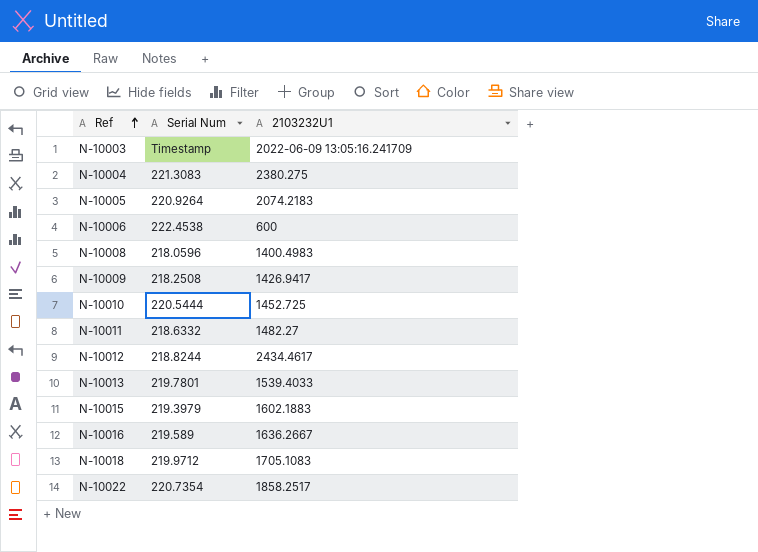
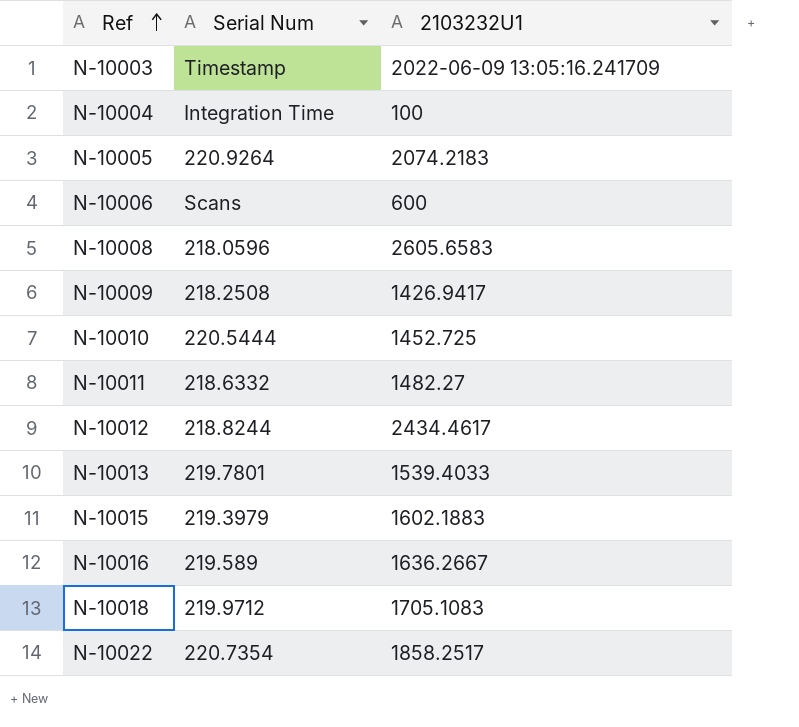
N-10004 | Serial Num: 221.3083 -> Integration Time
N-10004 | 2103232U1: 2380.275 -> 100
N-10006 | Serial Num: 222.4538 -> Scans
N-10008 | 2103232U1: 1400.4983 -> 2605.6583

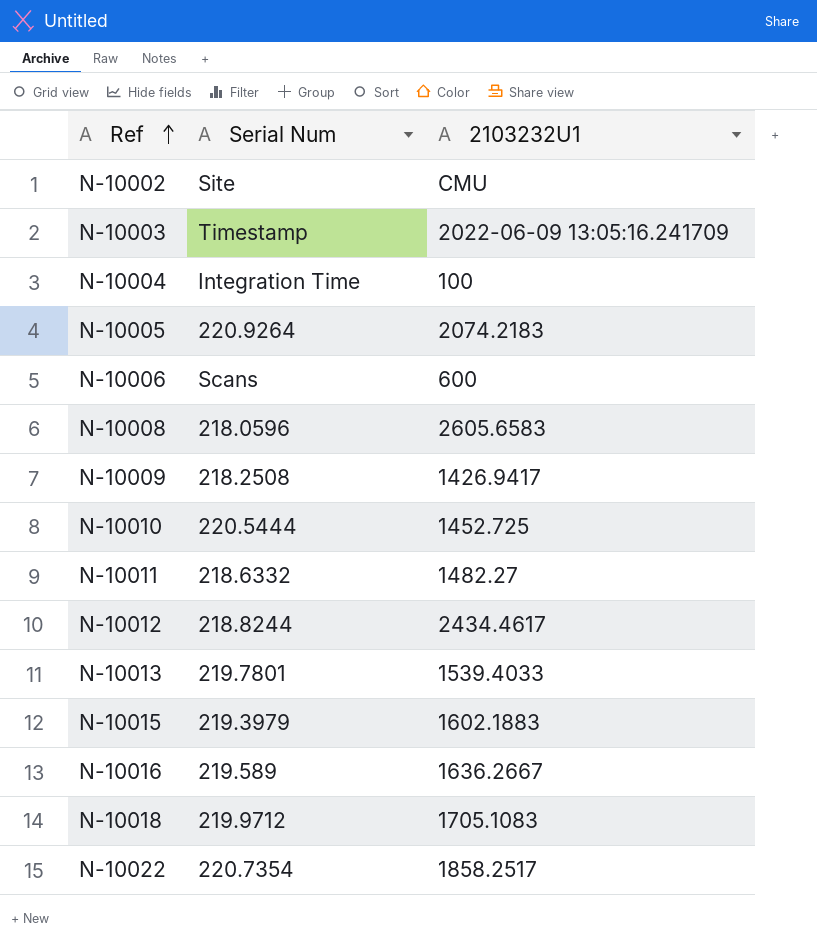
row N-10002: none -> Site | CMU

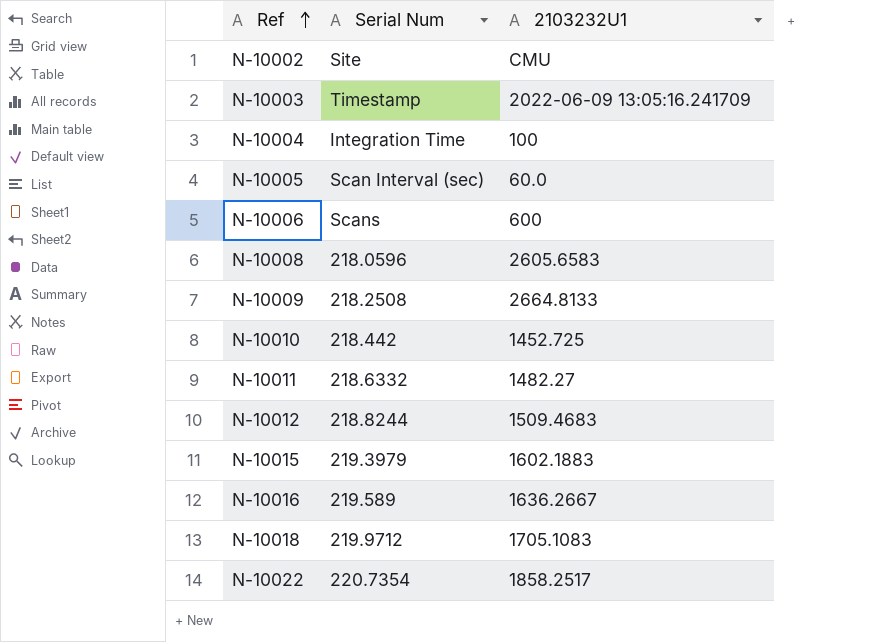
row N-10013: 219.7801 | 1539.4033 -> none
N-10005 | Serial Num: 220.9264 -> Scan Interval (sec)
N-10005 | 2103232U1: 2074.2183 -> 60.0
N-10009 | 2103232U1: 1426.9417 -> 2664.8133
N-10010 | Serial Num: 220.5444 -> 218.442
N-10012 | 2103232U1: 2434.4617 -> 1509.4683

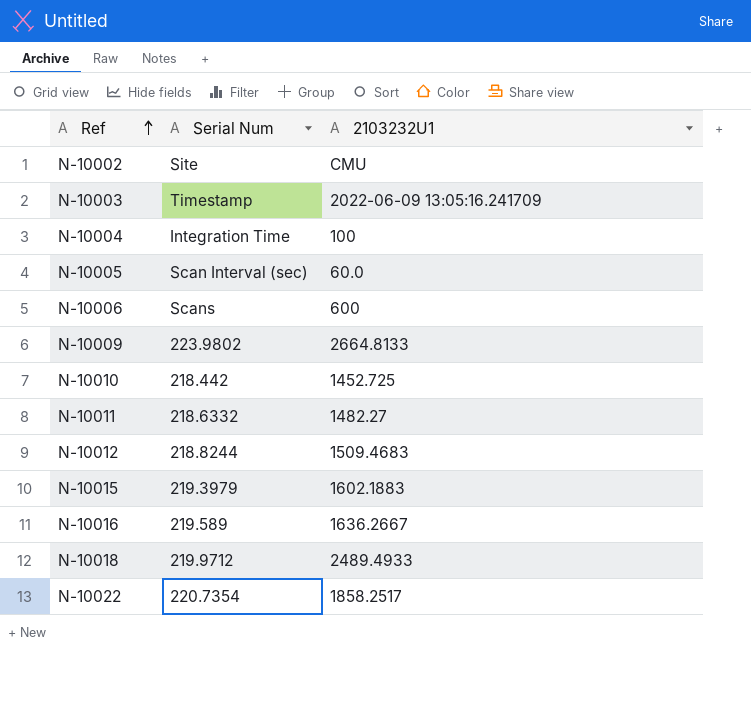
row N-10008: 218.0596 | 2605.6583 -> none
N-10009 | Serial Num: 218.2508 -> 223.9802
N-10018 | 2103232U1: 1705.1083 -> 2489.4933

